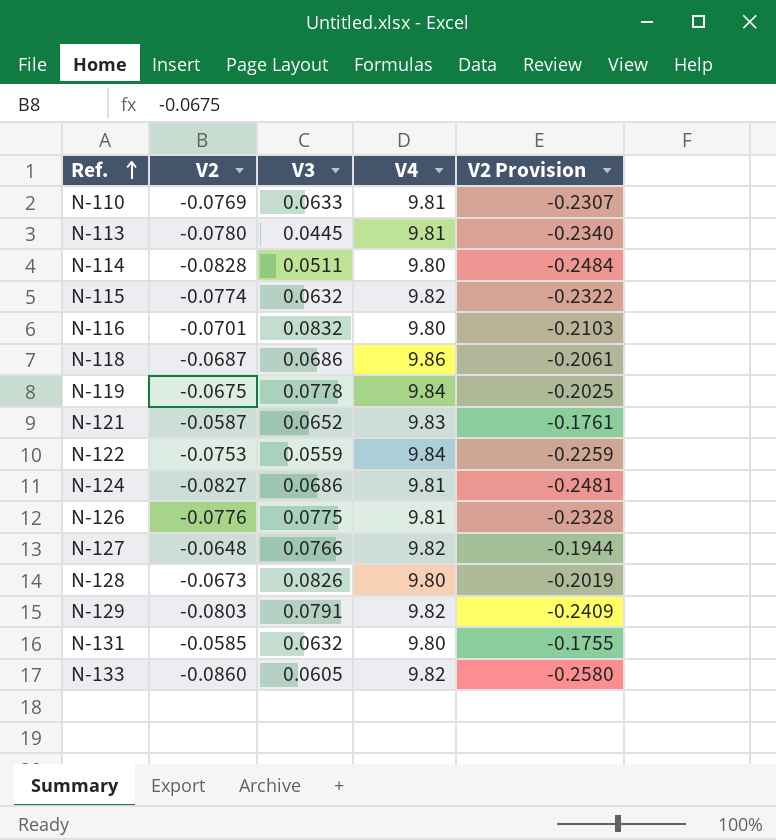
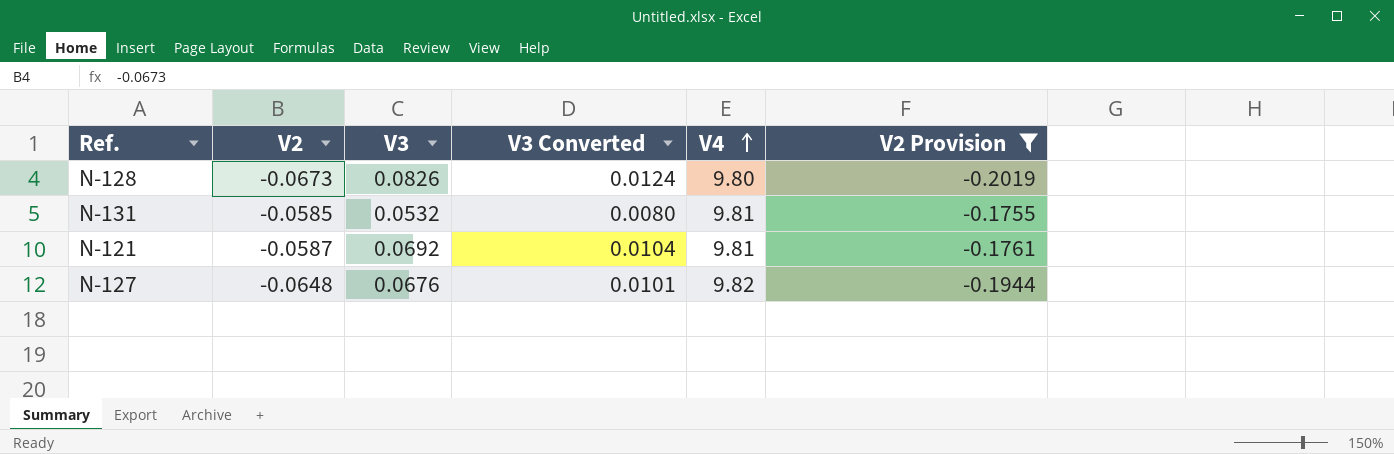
filter: none -> V2 Provision >= -0.2019
row order: Ref. ascending -> V4 ascending
column V3 Converted | formula: none -> [V3] * 0.15
N-131 | V3: 0.0632 -> 0.0532
N-131 | V4: 9.80 -> 9.81
N-121 | V3: 0.0652 -> 0.0692
N-121 | V4: 9.83 -> 9.81
N-127 | V3: 0.0766 -> 0.0676

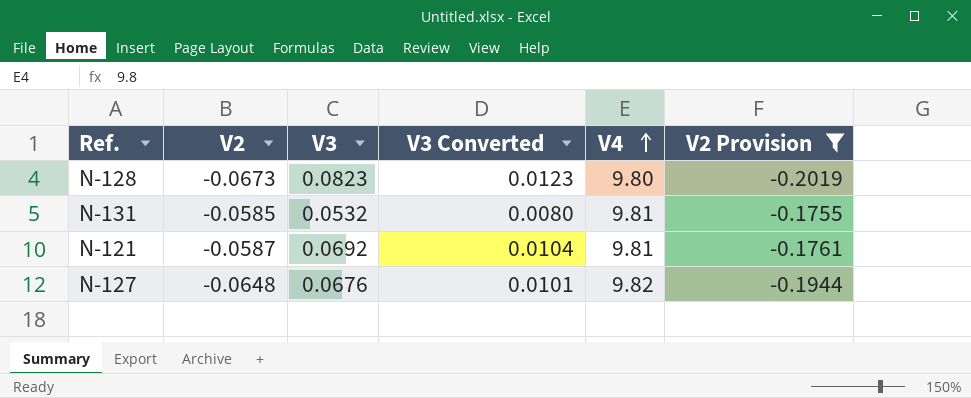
N-128 | V3: 0.0826 -> 0.0823
N-128 | V3 Converted: 0.0124 -> 0.0123

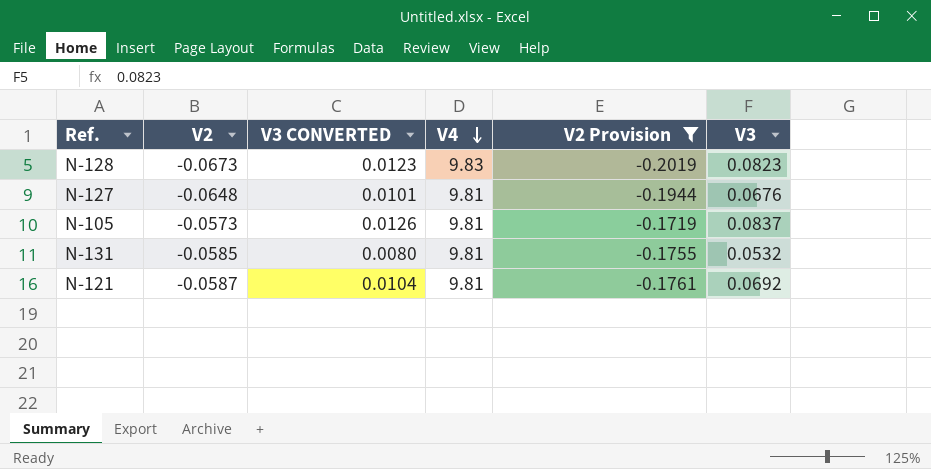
row order: V4 ascending -> V4 descending
column name: V3 Converted -> V3 CONVERTED
column V3 | position: 3 -> 6
N-128 | V4: 9.80 -> 9.83
N-127 | V4: 9.82 -> 9.81
row N-105: none -> -0.0573 | 0.0126 | 9.81 | -0.1719 | 0.0837

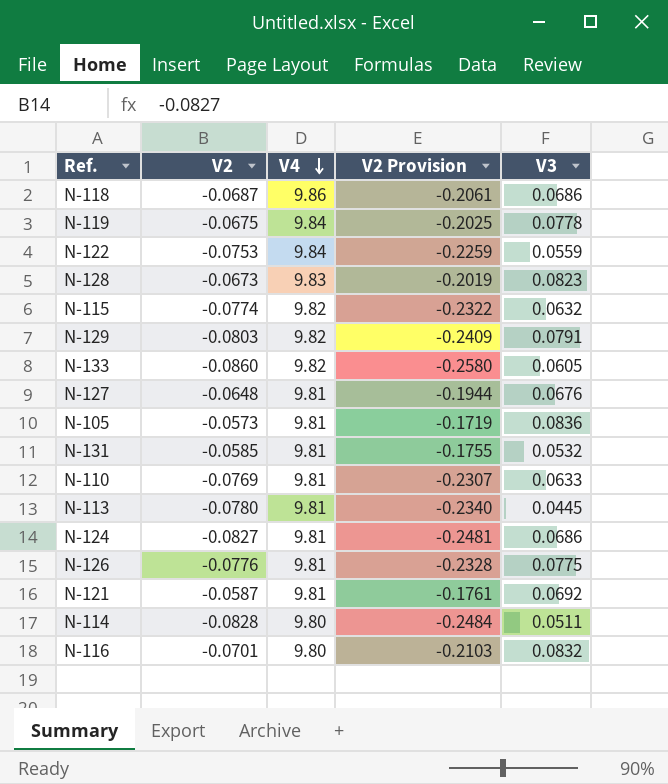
filter: V2 Provision >= -0.2019 -> none
column V3 CONVERTED | formula: [V3] * 0.15 -> none
N-105 | V3: 0.0837 -> 0.0836

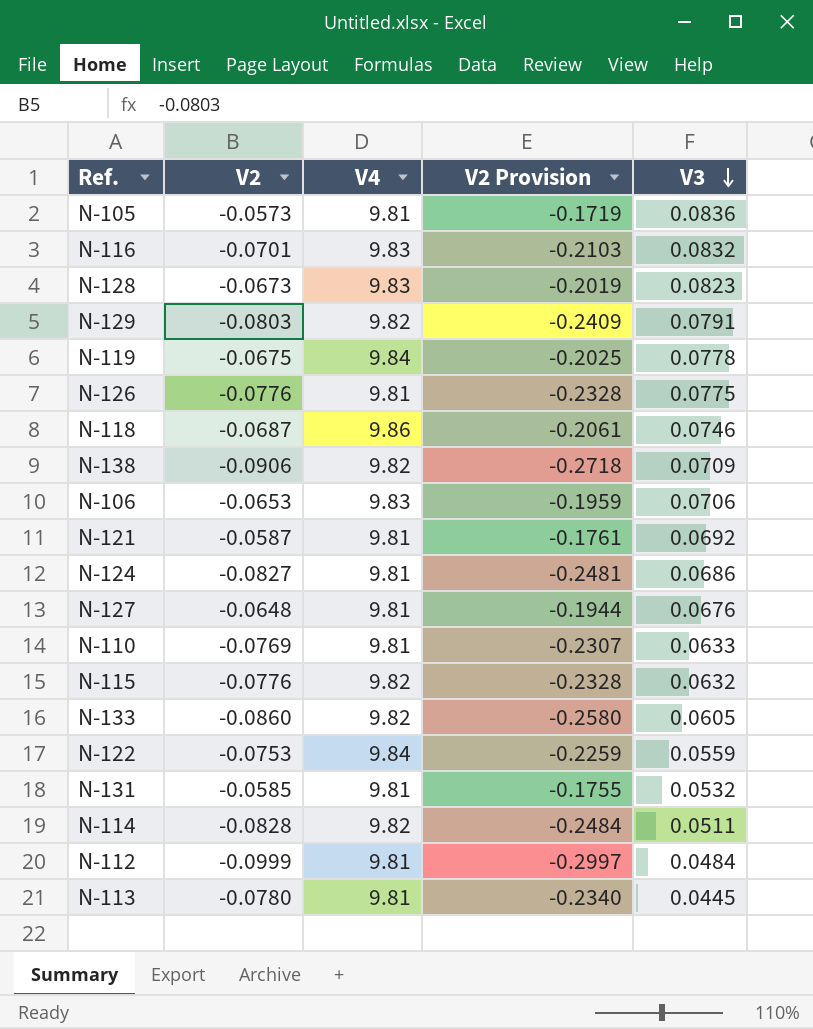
row order: V4 descending -> V3 descending
N-116 | V4: 9.80 -> 9.83
N-118 | V3: 0.0686 -> 0.0746
row N-138: none -> -0.0906 | 9.82 | -0.2718 | 0.0709
row N-106: none -> -0.0653 | 9.83 | -0.1959 | 0.0706
N-115 | V2: -0.0774 -> -0.0776
N-115 | V2 Provision: -0.2322 -> -0.2328
N-114 | V4: 9.80 -> 9.82
row N-112: none -> -0.0999 | 9.81 | -0.2997 | 0.0484

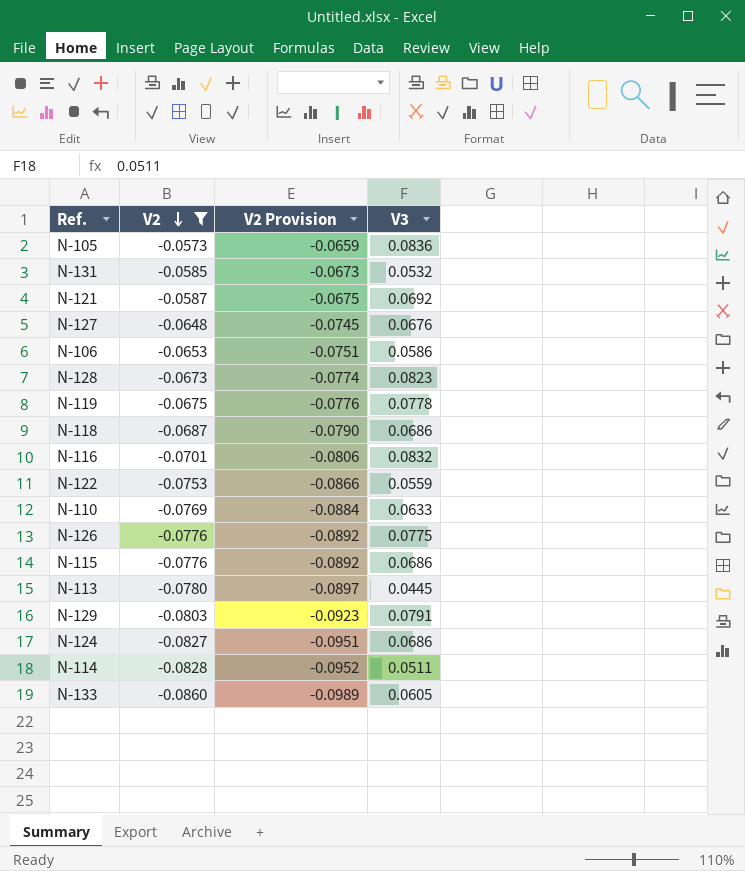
filter: none -> V2 >= -0.0860
row order: V3 descending -> V2 descending
column V4 | position: 3 -> none
column V2 Provision | formula: [V2] * 3 -> [V2] * 1.15
N-106 | V3: 0.0706 -> 0.0586
N-118 | V3: 0.0746 -> 0.0686
N-115 | V3: 0.0632 -> 0.0686

